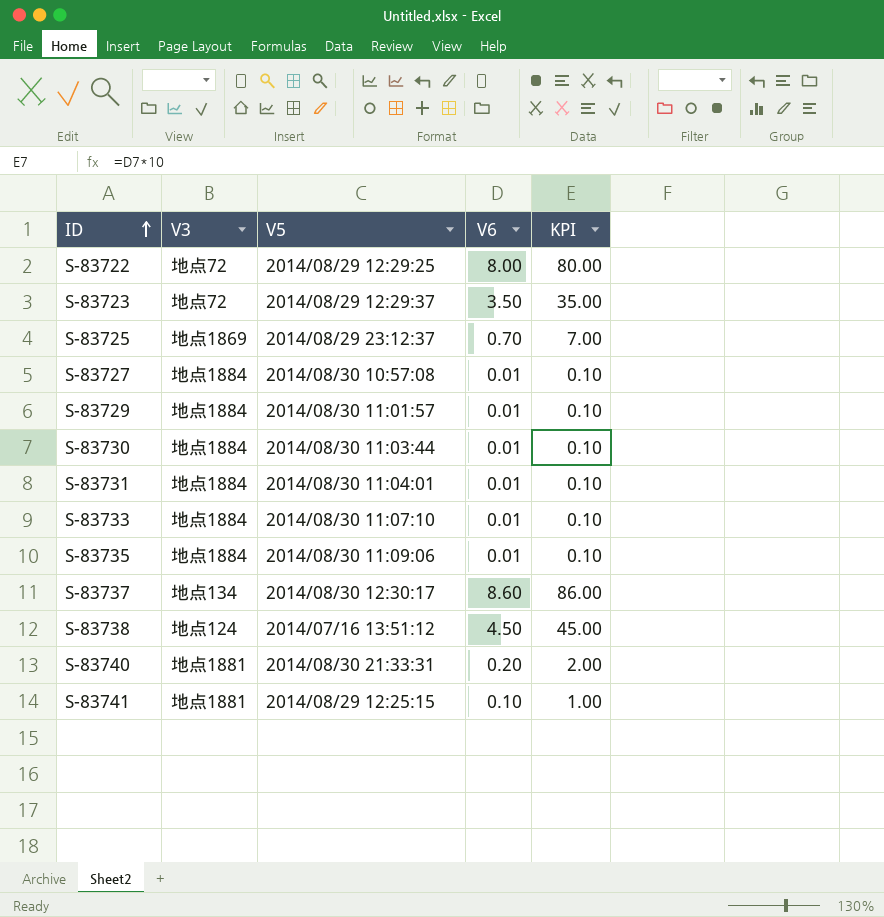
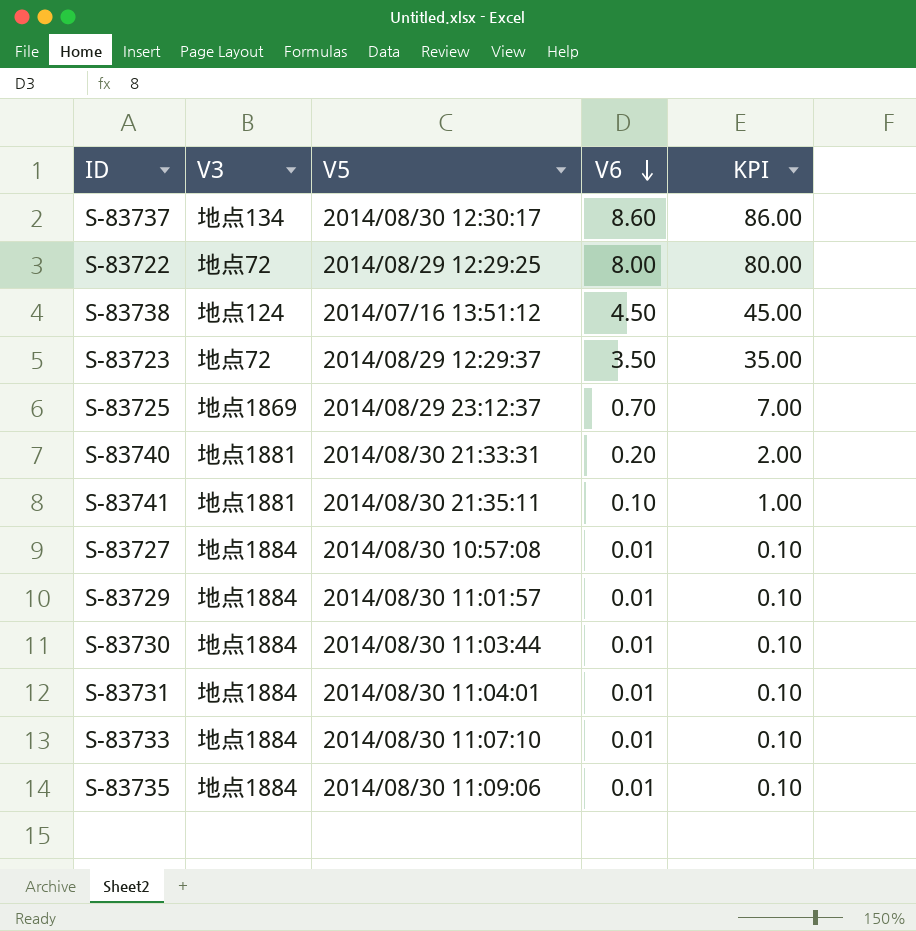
row order: ID ascending -> V6 descending
S-83741 | V5: 2014/08/29 12:25:15 -> 2014/08/30 21:35:11

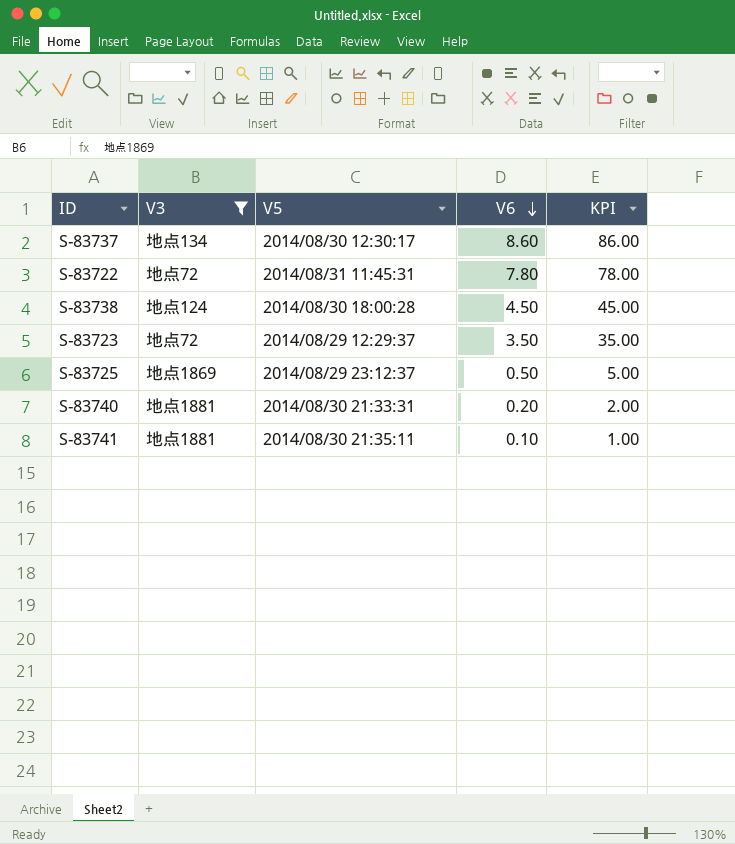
filter: none -> V3 != 地点1884
S-83722 | V5: 2014/08/29 12:29:25 -> 2014/08/31 11:45:31
S-83722 | V6: 8.00 -> 7.80
S-83722 | KPI: 80.00 -> 78.00
S-83738 | V5: 2014/07/16 13:51:12 -> 2014/08/30 18:00:28
S-83725 | V6: 0.70 -> 0.50
S-83725 | KPI: 7.00 -> 5.00

